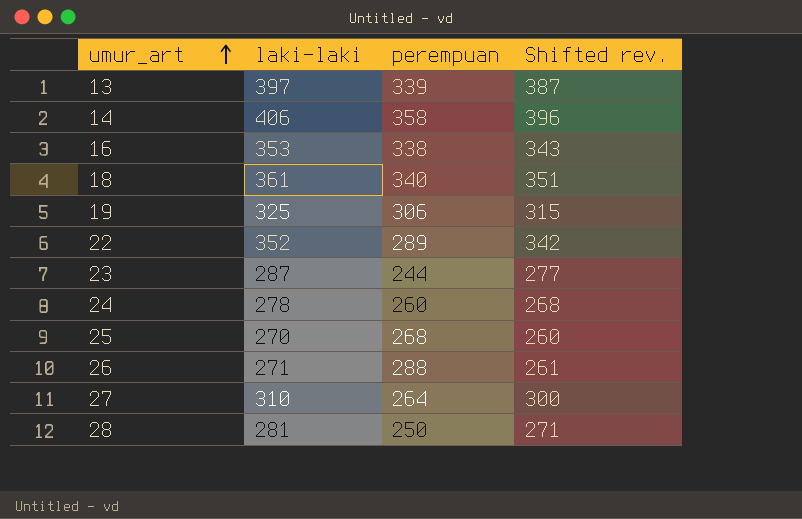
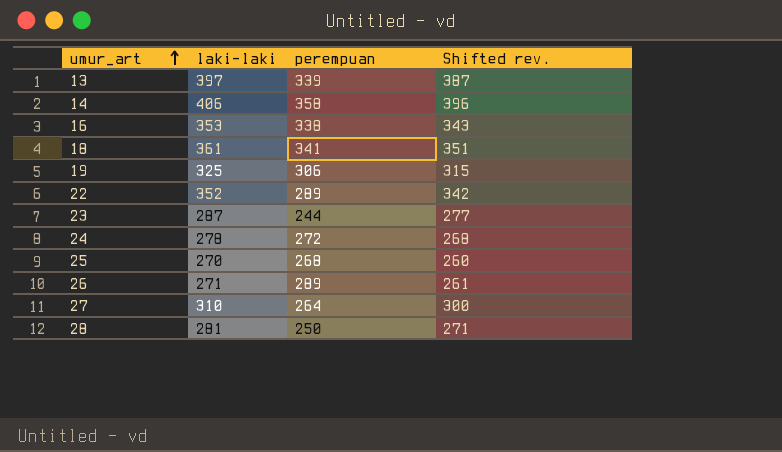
18 | perempuan: 340 -> 341
24 | perempuan: 260 -> 272
26 | perempuan: 288 -> 289

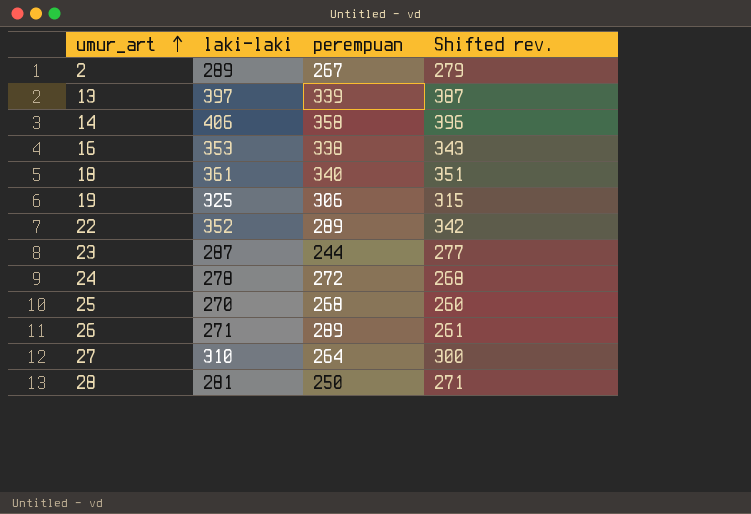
row 2: none -> 289 | 267 | 279
18 | perempuan: 341 -> 340

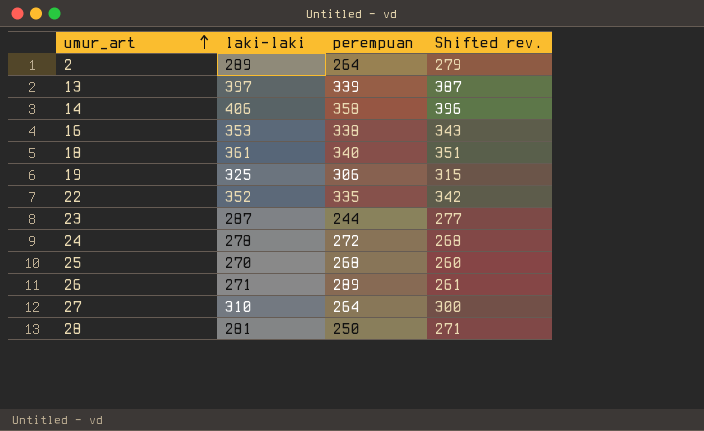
2 | perempuan: 267 -> 264
22 | perempuan: 289 -> 335

